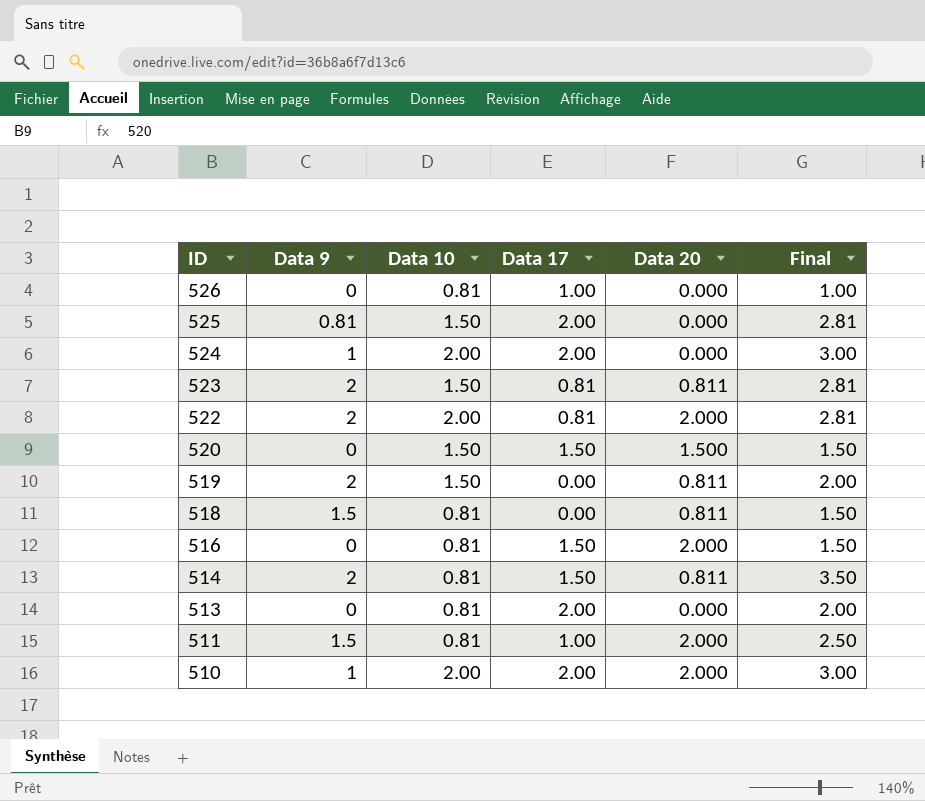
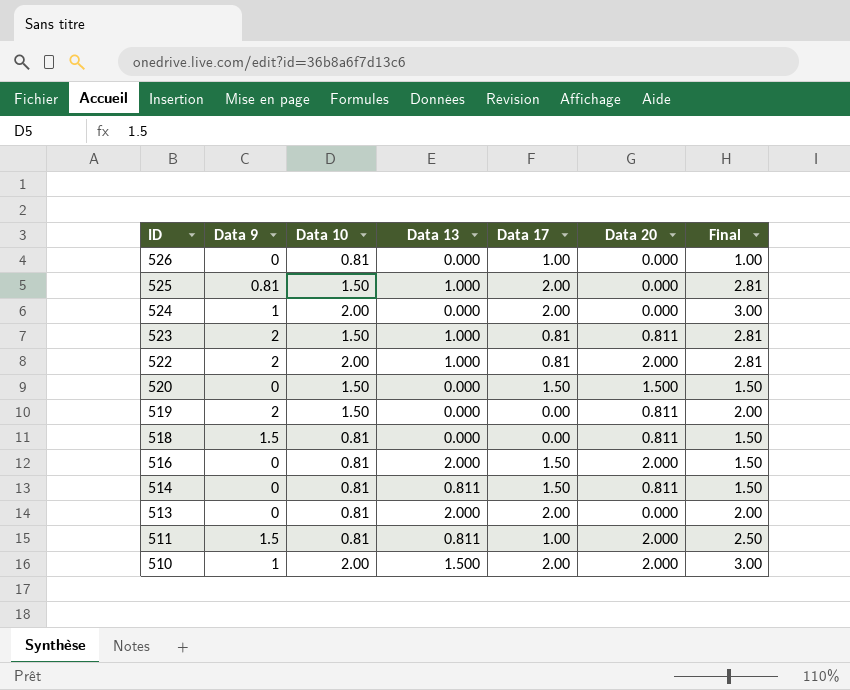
column Data 13 | position: none -> 4
514 | Data 9: 2 -> 0
514 | Final: 3.50 -> 1.50

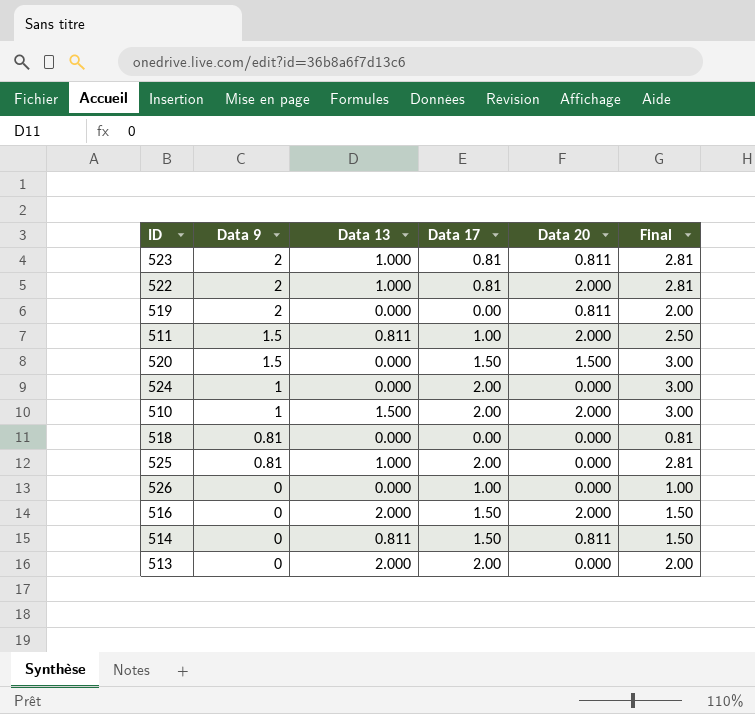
row order: ID descending -> Data 9 descending
column Data 10 | position: 3 -> none
520 | Data 9: 0 -> 1.5
520 | Final: 1.50 -> 3.00
518 | Data 9: 1.5 -> 0.81
518 | Data 20: 0.811 -> 0.000
518 | Final: 1.50 -> 0.81

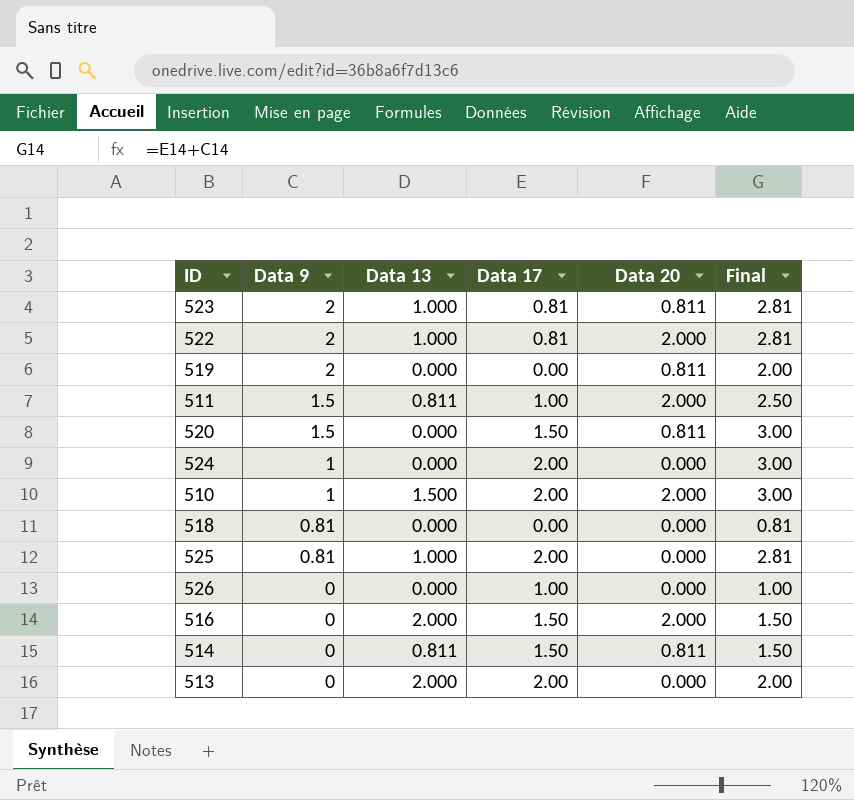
520 | Data 20: 1.500 -> 0.811

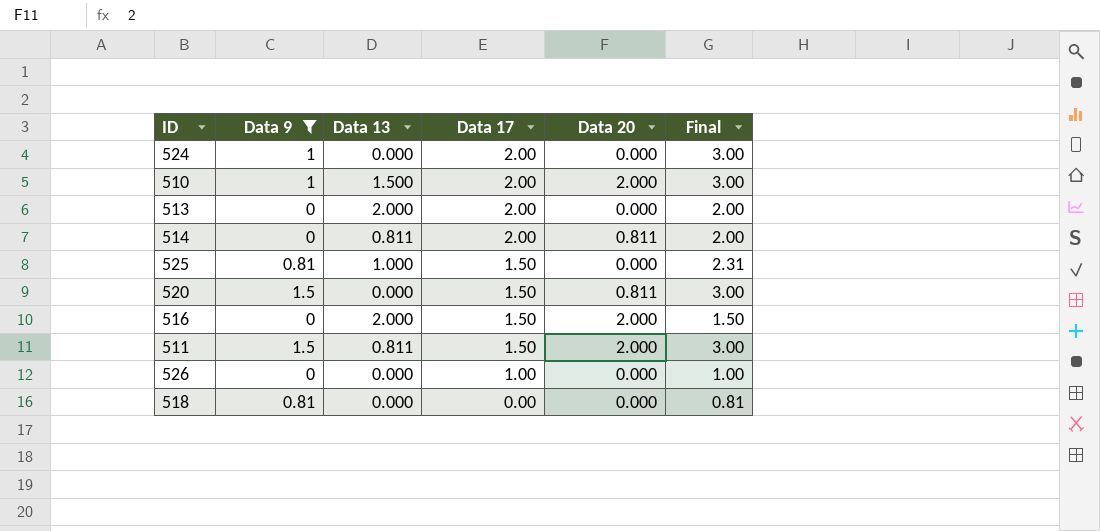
filter: none -> Data 9 != 2
row order: Data 9 descending -> Data 17 descending
514 | Data 17: 1.50 -> 2.00
514 | Final: 1.50 -> 2.00
525 | Data 17: 2.00 -> 1.50
525 | Final: 2.81 -> 2.31
511 | Data 17: 1.00 -> 1.50
511 | Final: 2.50 -> 3.00

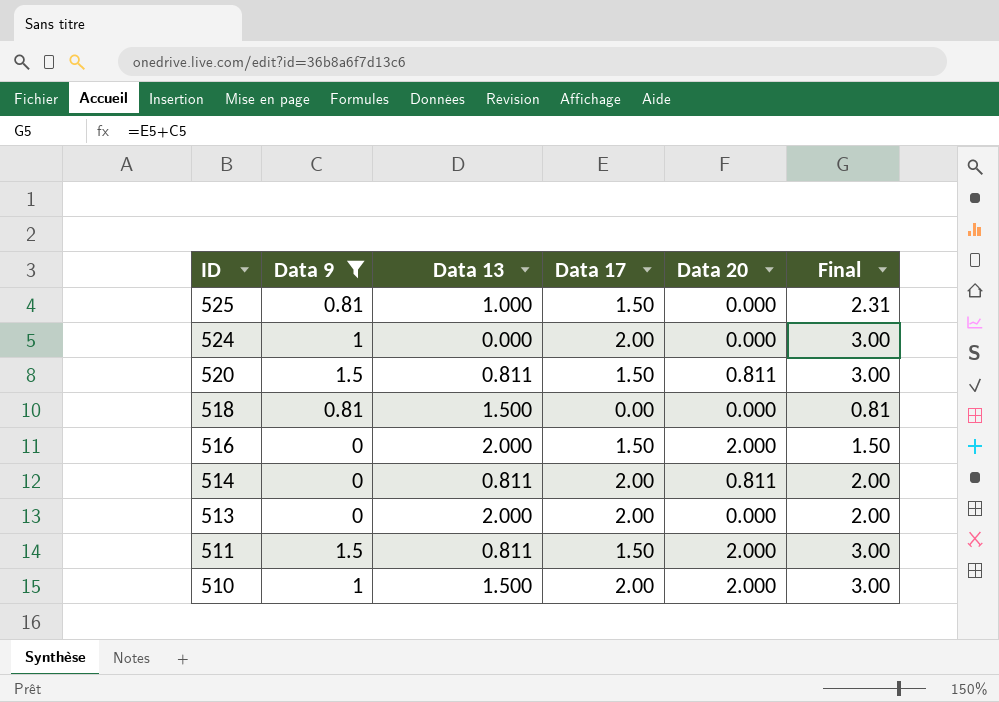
row order: Data 17 descending -> ID descending
row 526: 0 | 0.000 | 1.00 | 0.000 | 1.00 -> none
520 | Data 13: 0.000 -> 0.811
518 | Data 13: 0.000 -> 1.500

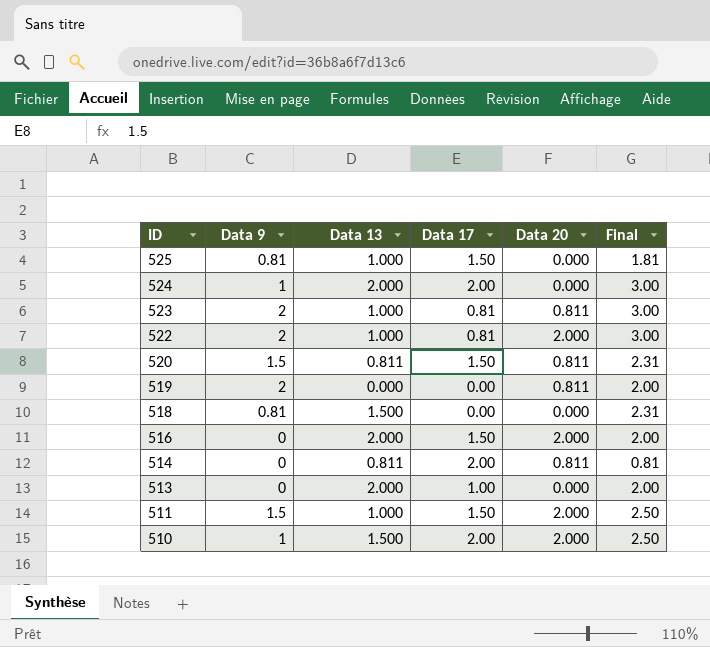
filter: Data 9 != 2 -> none
column Final | formula: [Data 9] + [Data 17] -> [Data 9] + [Data 13]
524 | Data 13: 0.000 -> 2.000
513 | Data 17: 2.00 -> 1.00
511 | Data 13: 0.811 -> 1.000

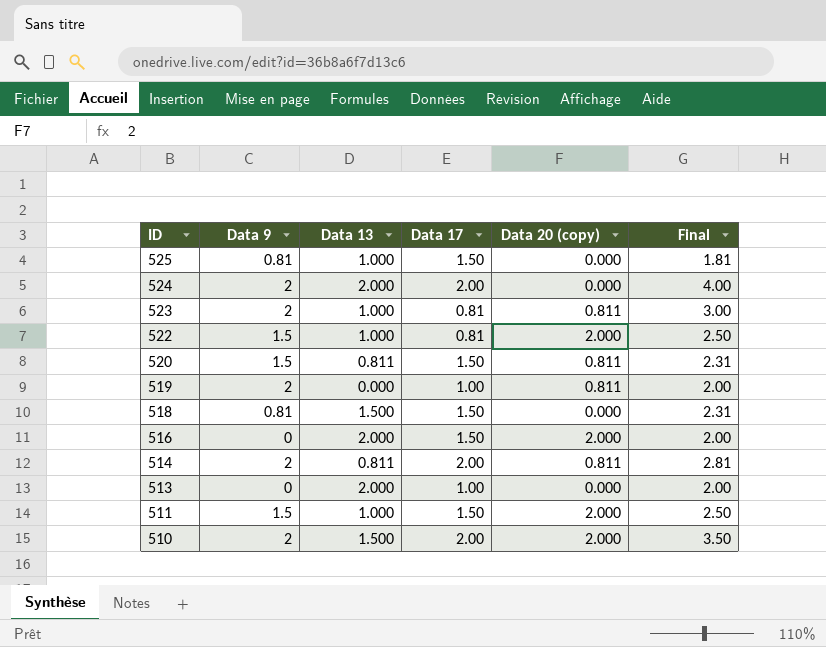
column name: Data 20 -> Data 20 (copy)
524 | Data 9: 1 -> 2
524 | Final: 3.00 -> 4.00
522 | Data 9: 2 -> 1.5
522 | Final: 3.00 -> 2.50
519 | Data 17: 0.00 -> 1.00
518 | Data 17: 0.00 -> 1.50
514 | Data 9: 0 -> 2
514 | Final: 0.81 -> 2.81
510 | Data 9: 1 -> 2
510 | Final: 2.50 -> 3.50

